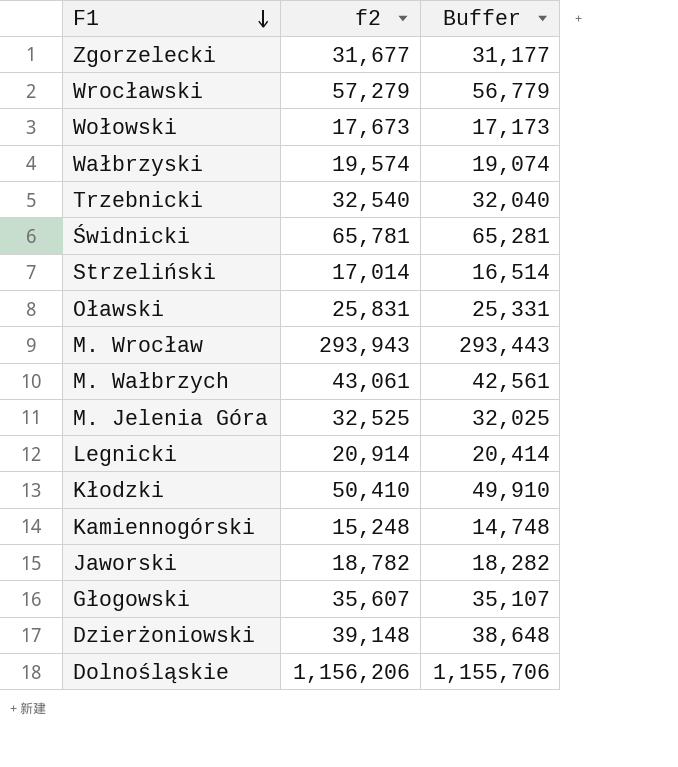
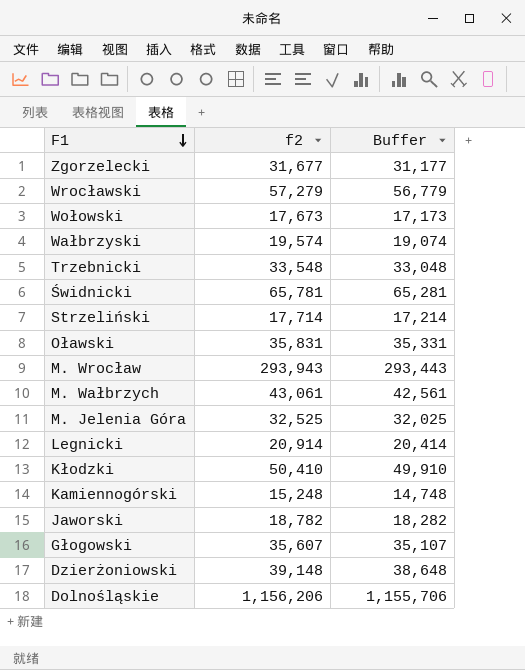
Trzebnicki | f2: 32,540 -> 33,548
Trzebnicki | Buffer: 32,040 -> 33,048
Strzeliński | f2: 17,014 -> 17,714
Strzeliński | Buffer: 16,514 -> 17,214
Oławski | f2: 25,831 -> 35,831
Oławski | Buffer: 25,331 -> 35,331

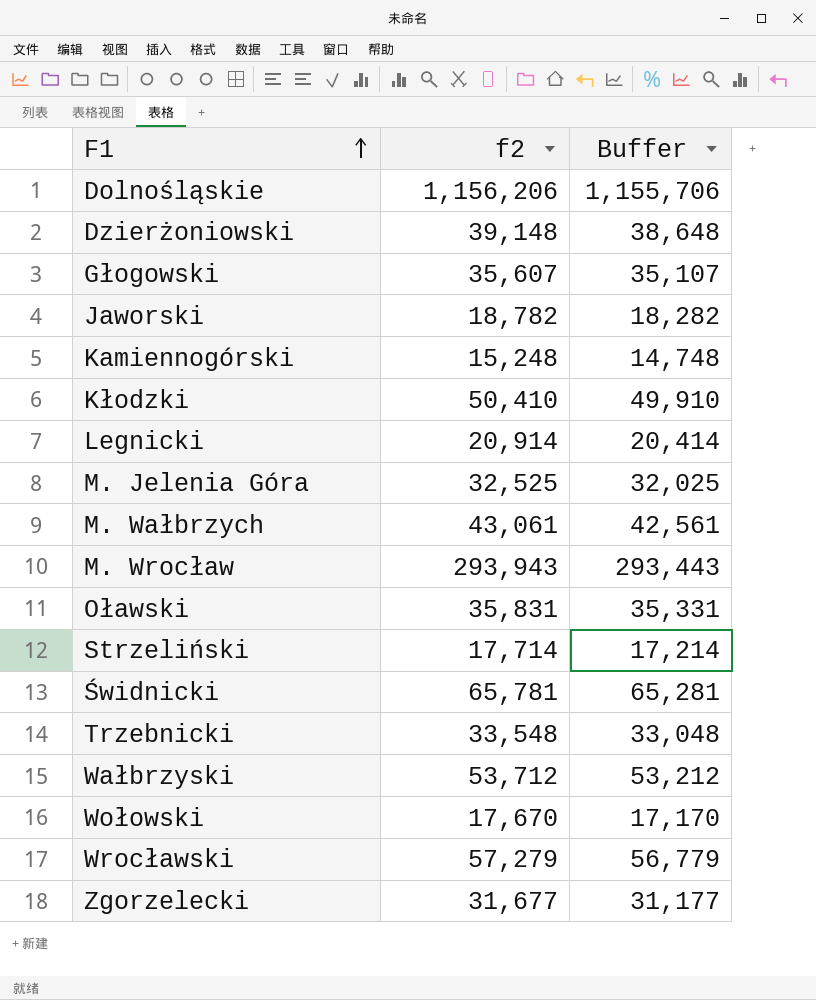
row order: F1 descending -> F1 ascending
Wałbrzyski | f2: 19,574 -> 53,712
Wałbrzyski | Buffer: 19,074 -> 53,212
Wołowski | f2: 17,673 -> 17,670
Wołowski | Buffer: 17,173 -> 17,170

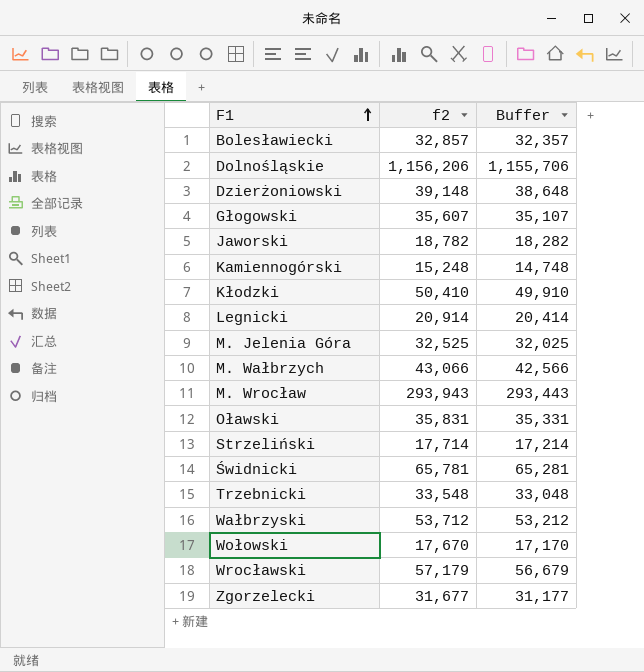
row Bolesławiecki: none -> 32,857 | 32,357
M. Wałbrzych | f2: 43,061 -> 43,066
M. Wałbrzych | Buffer: 42,561 -> 42,566
Wrocławski | f2: 57,279 -> 57,179
Wrocławski | Buffer: 56,779 -> 56,679

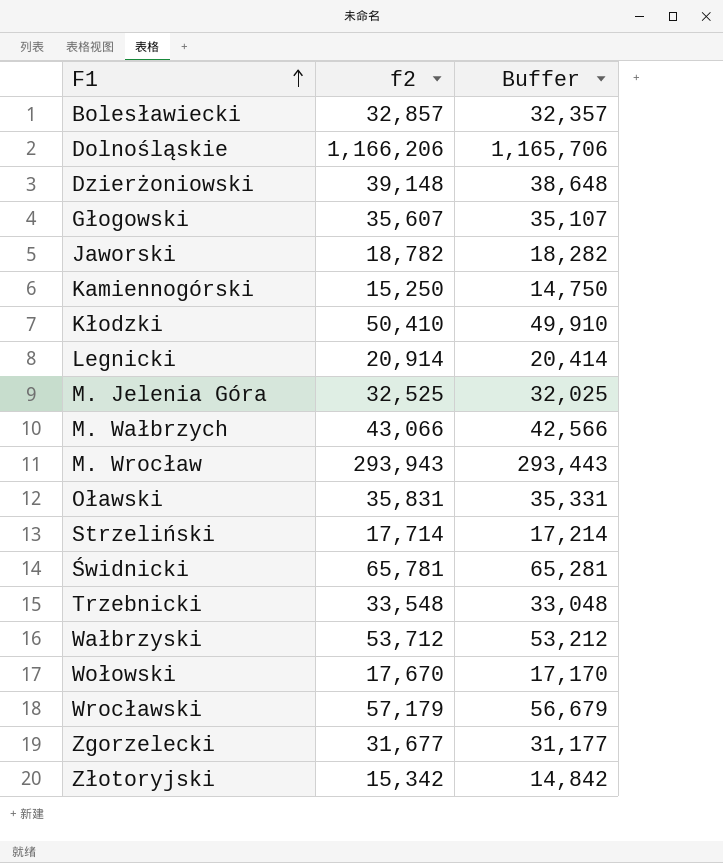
Dolnośląskie | f2: 1,156,206 -> 1,166,206
Dolnośląskie | Buffer: 1,155,706 -> 1,165,706
Kamiennogórski | f2: 15,248 -> 15,250
Kamiennogórski | Buffer: 14,748 -> 14,750
row Złotoryjski: none -> 15,342 | 14,842

